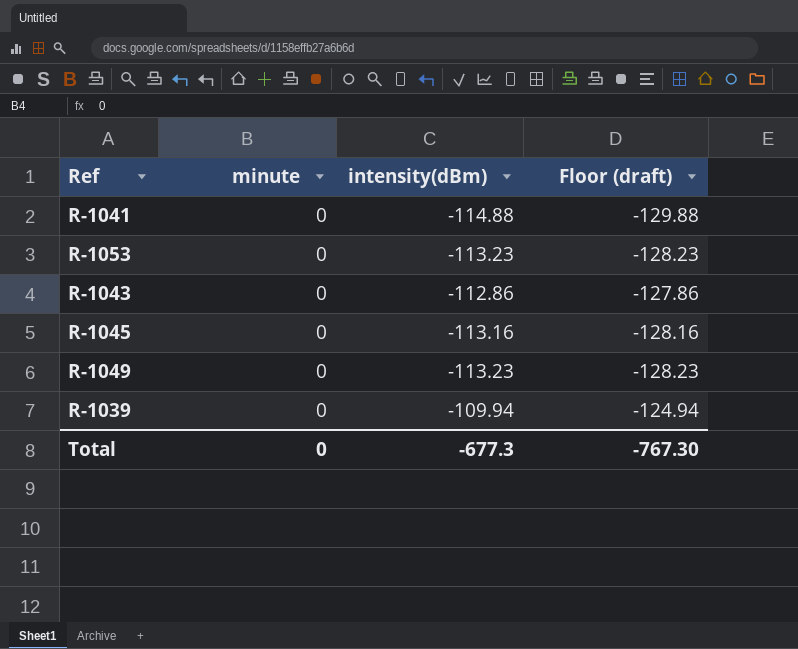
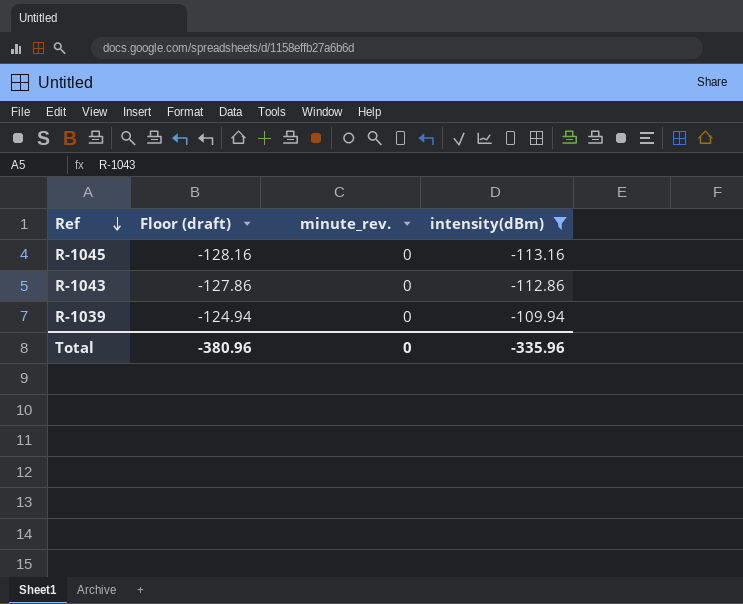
filter: none -> intensity(dBm) >= -113.16
row order: none -> Ref descending
column Floor (draft) | position: 4 -> 2
column name: minute -> minute_rev.
Total | Floor (draft): -767.30 -> -380.96
Total | intensity(dBm): -677.3 -> -335.96

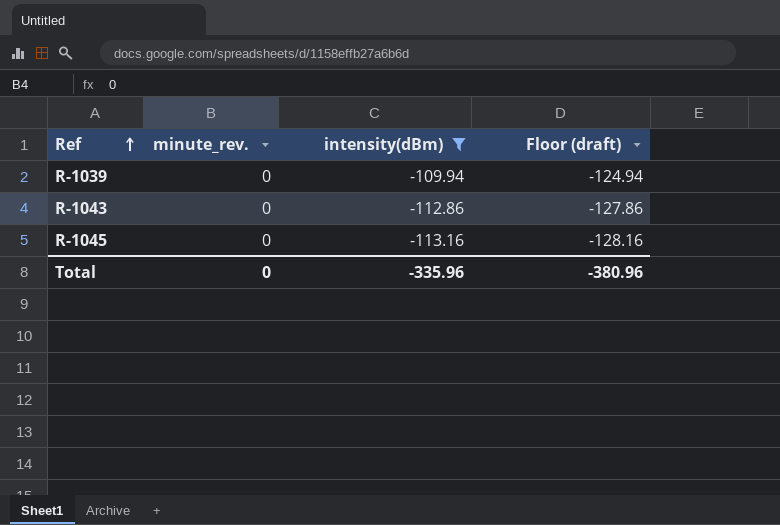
row order: Ref descending -> Ref ascending
column Floor (draft) | position: 2 -> 4

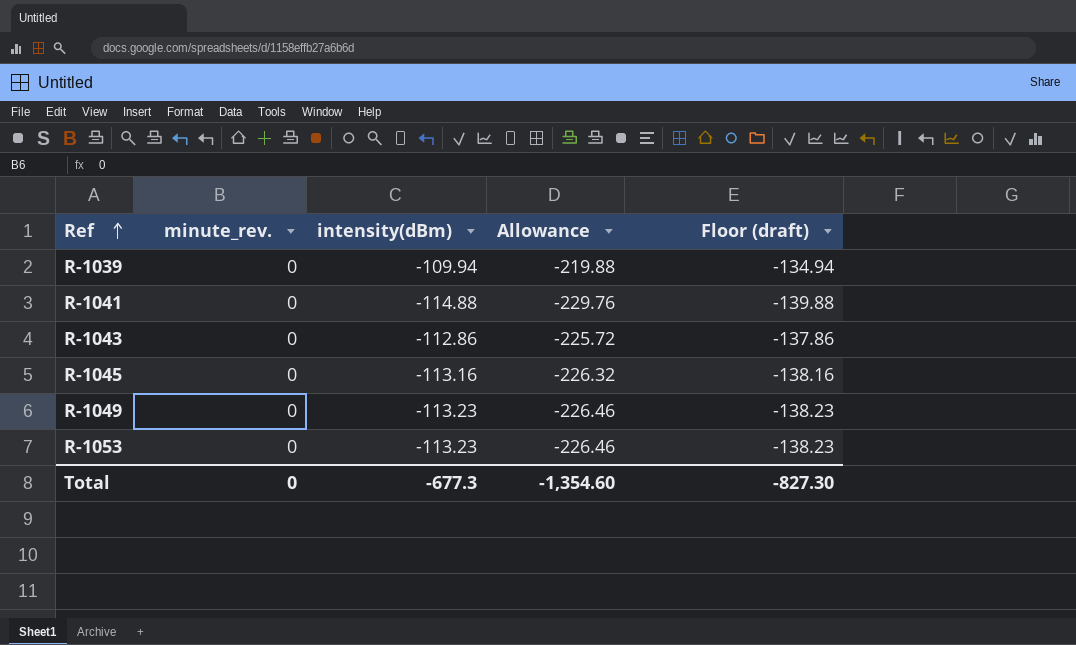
filter: intensity(dBm) >= -113.16 -> none
column Allowance | formula: none -> [intensity(dBm)] * 2
column Floor (draft) | formula: [intensity(dBm)] - 15 -> [intensity(dBm)] - 25
Total | intensity(dBm): -335.96 -> -677.3
Total | Floor (draft): -380.96 -> -827.30

